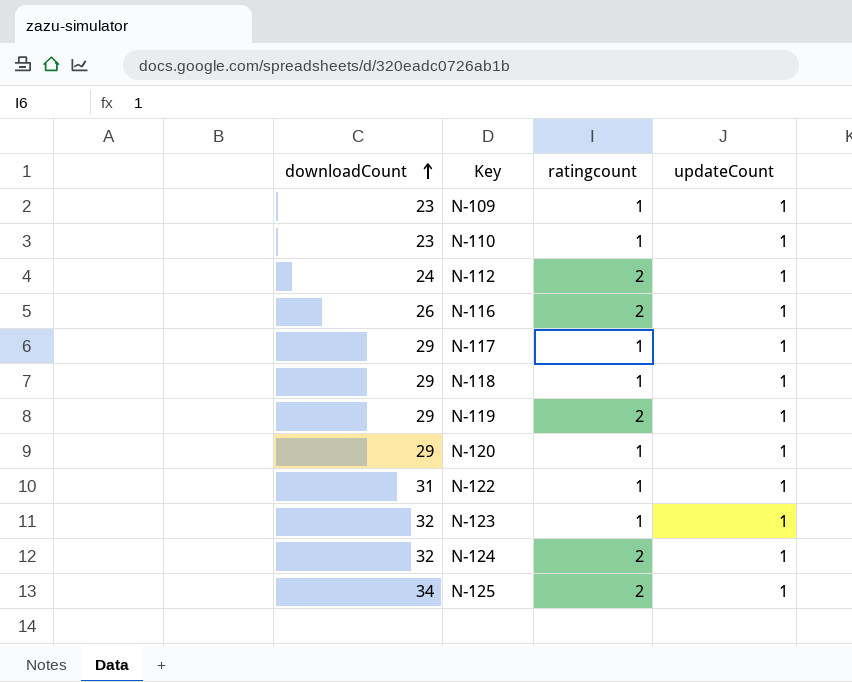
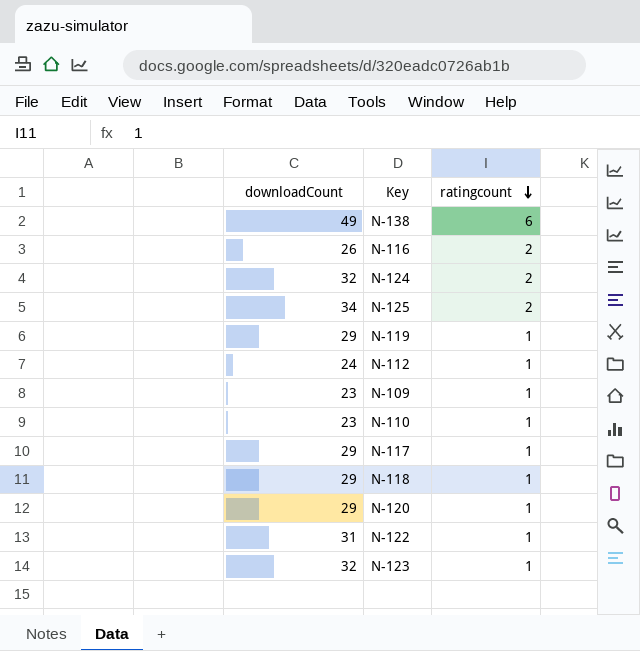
row order: downloadCount ascending -> ratingcount descending
column updateCount | position: 4 -> none
row N-138: none -> 49 | 6
N-119 | ratingcount: 2 -> 1
N-112 | ratingcount: 2 -> 1

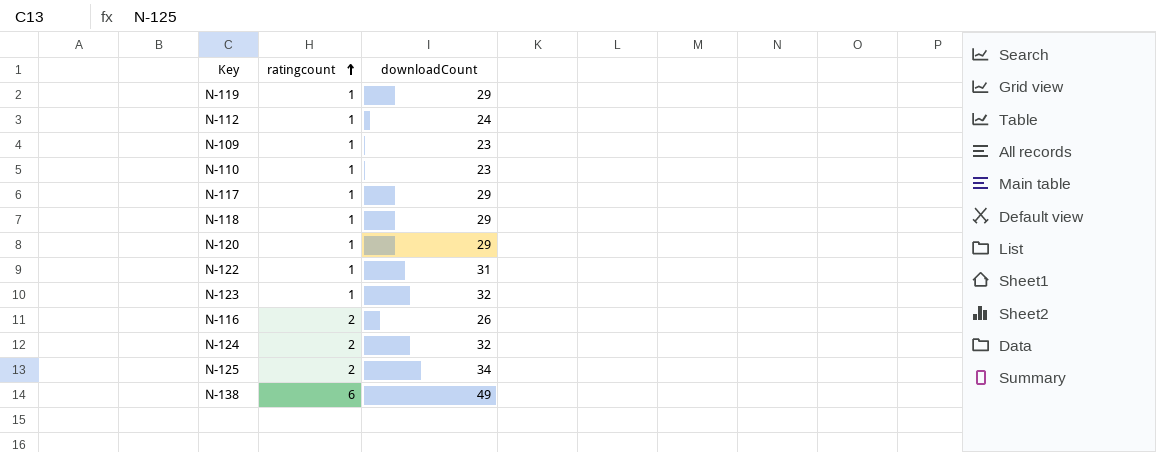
row order: ratingcount descending -> ratingcount ascending
column downloadCount | position: 1 -> 3

